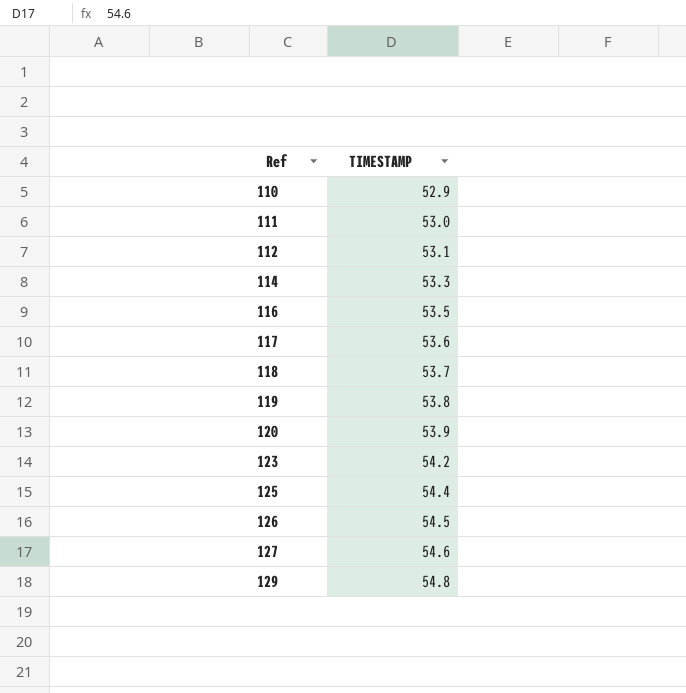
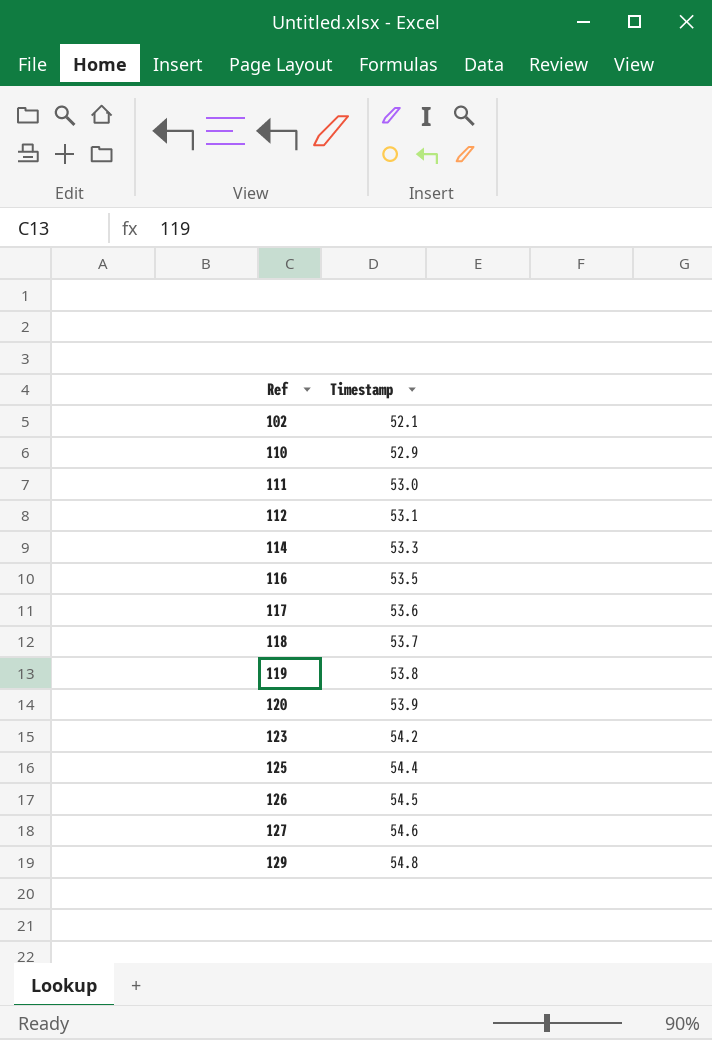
column name: TIMESTAMP -> Timestamp
row 102: none -> 52.1

